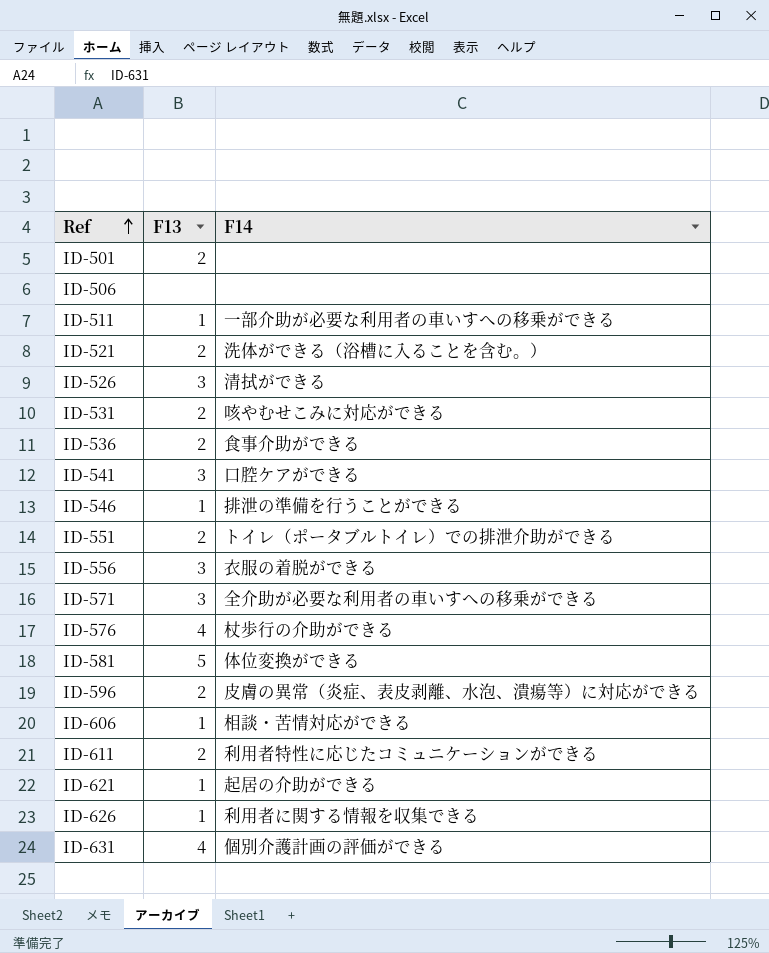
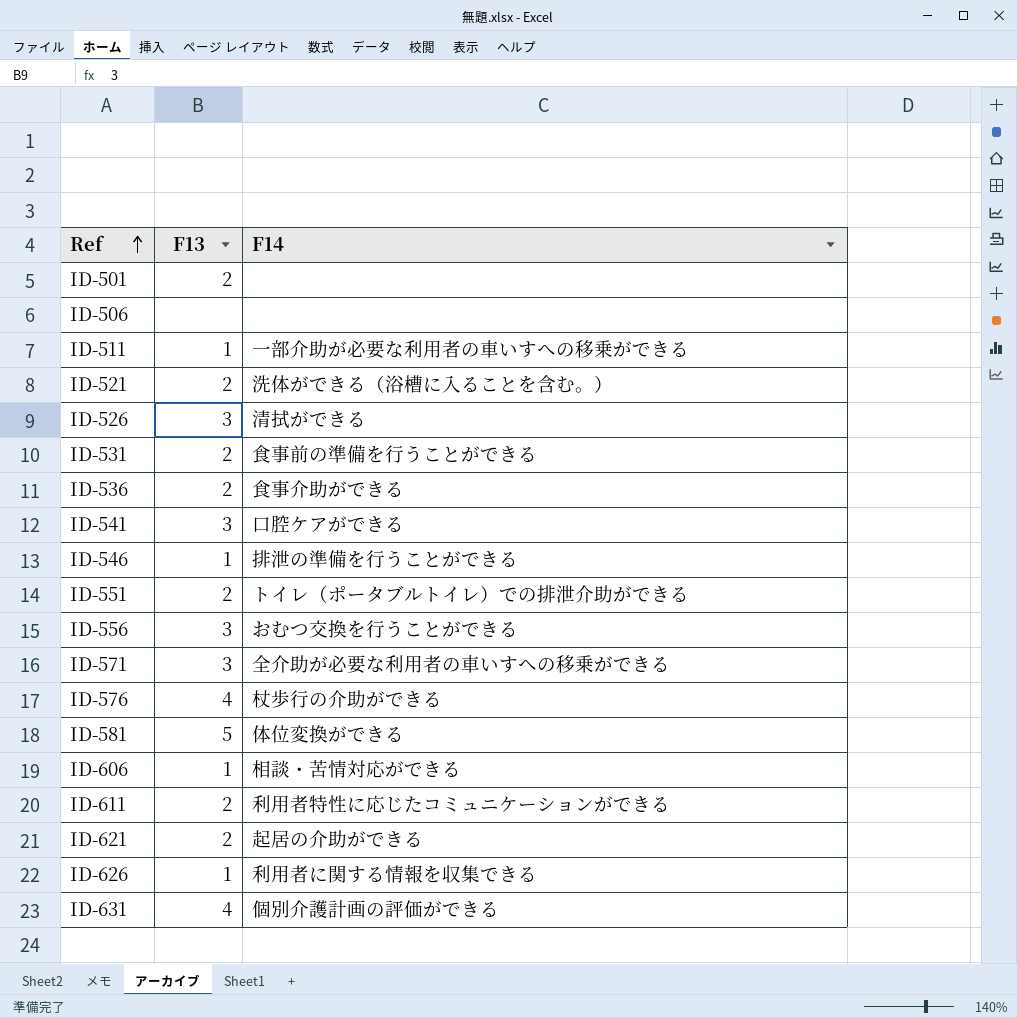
row ID-596: 2 | 皮膚の異常（炎症、表皮剥離、水泡、潰瘍等）に対応ができる -> none
ID-531 | F14: 咳やむせこみに対応ができる -> 食事前の準備を行うことができる
ID-556 | F14: 衣服の着脱ができる -> おむつ交換を行うことができる
ID-621 | F13: 1 -> 2

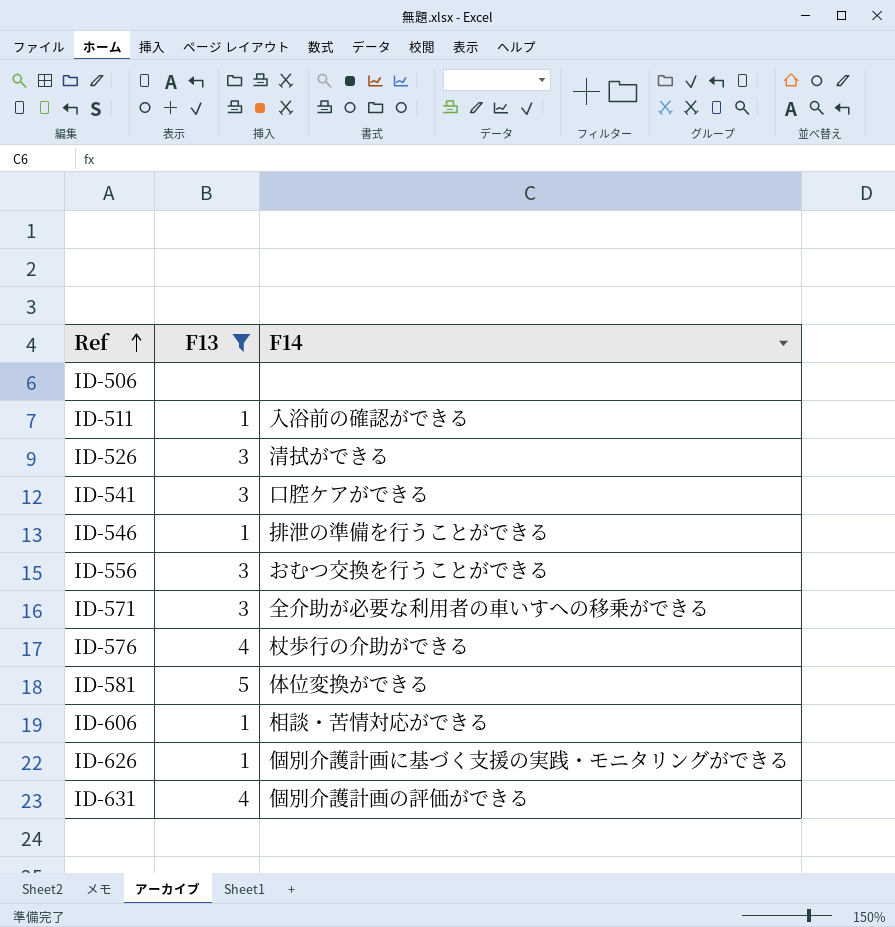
filter: none -> F13 != 2
ID-511 | F14: 一部介助が必要な利用者の車いすへの移乗ができる -> 入浴前の確認ができる
ID-626 | F14: 利用者に関する情報を収集できる -> 個別介護計画に基づく支援の実践・モニタリングができる

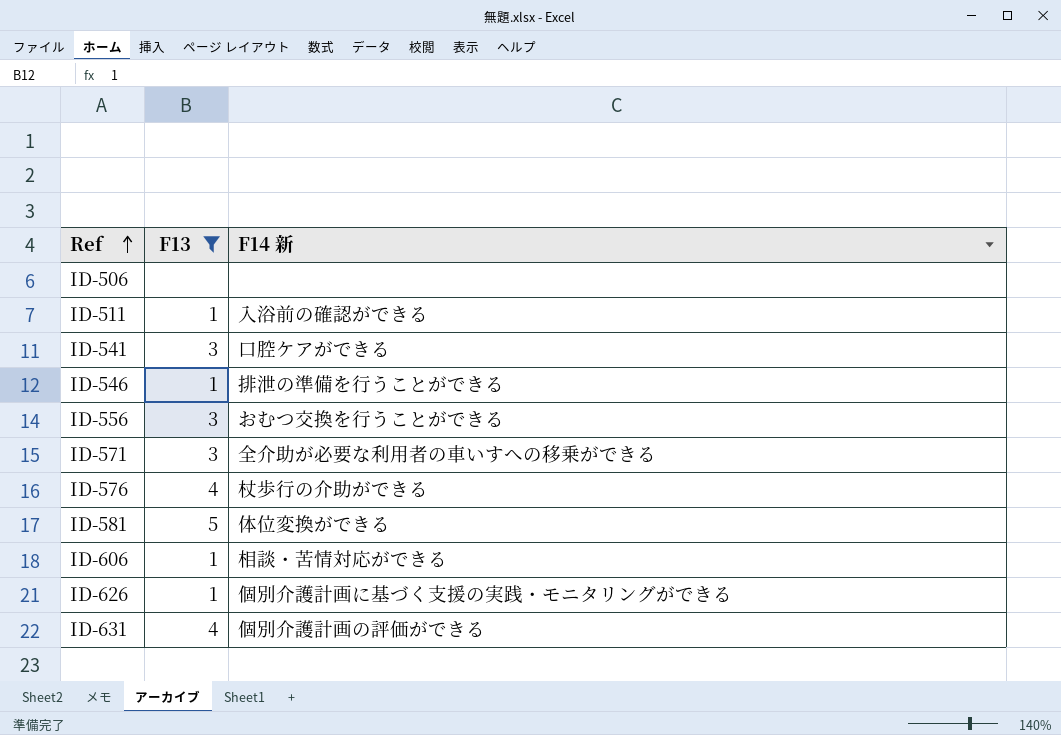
column name: F14 -> F14 新
row ID-526: 3 | 清拭ができる -> none

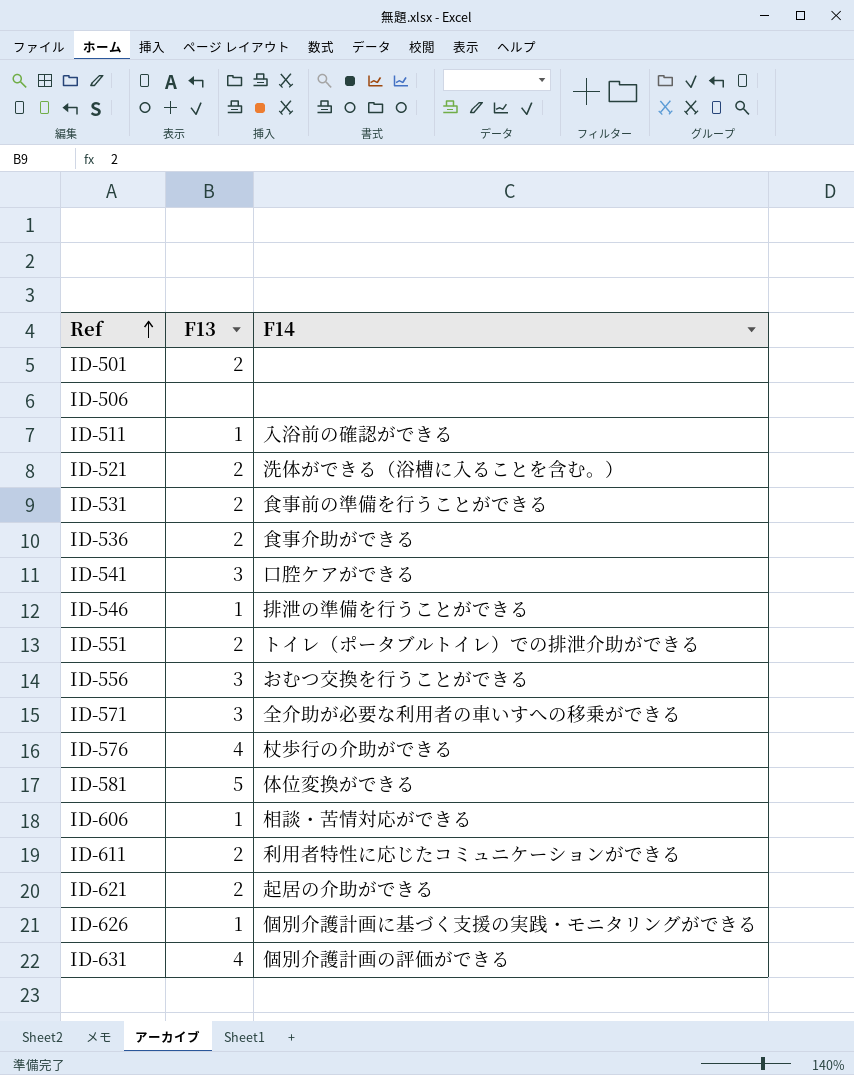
filter: F13 != 2 -> none
column name: F14 新 -> F14

